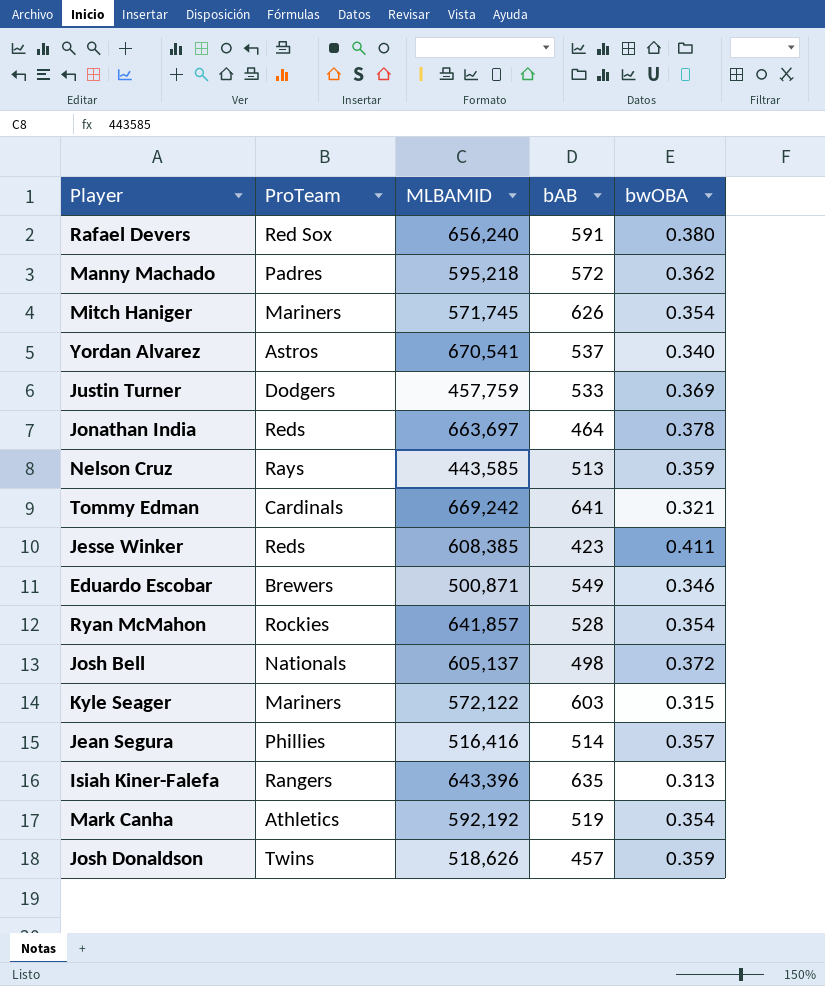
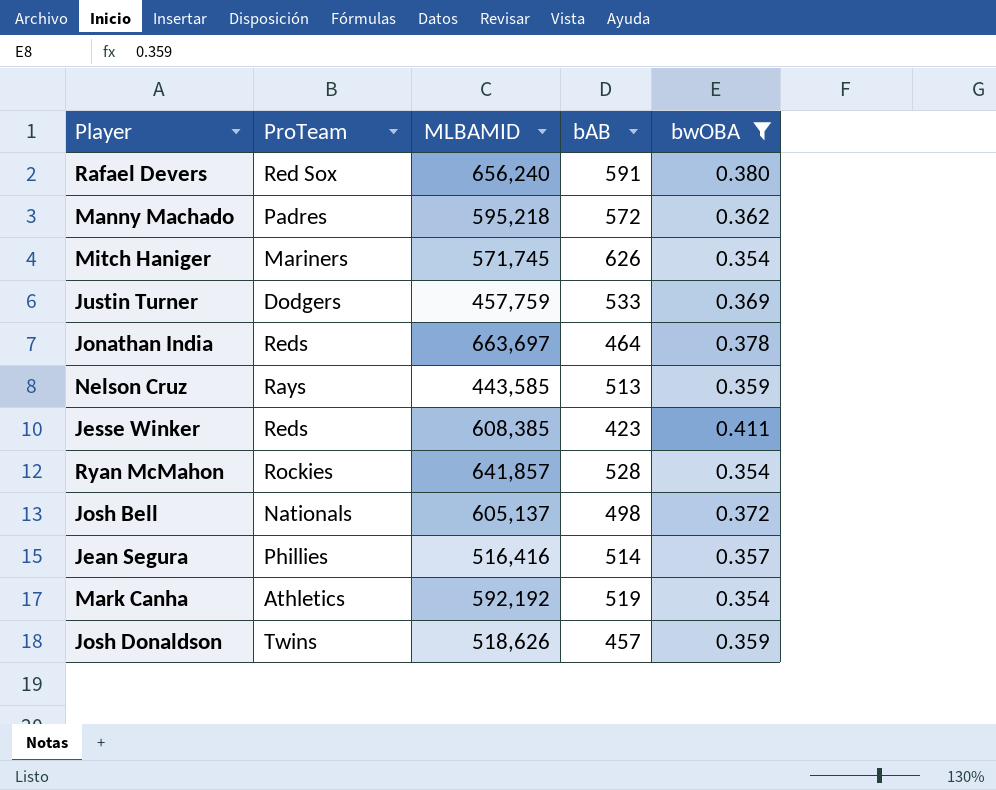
filter: none -> bwOBA >= 0.354

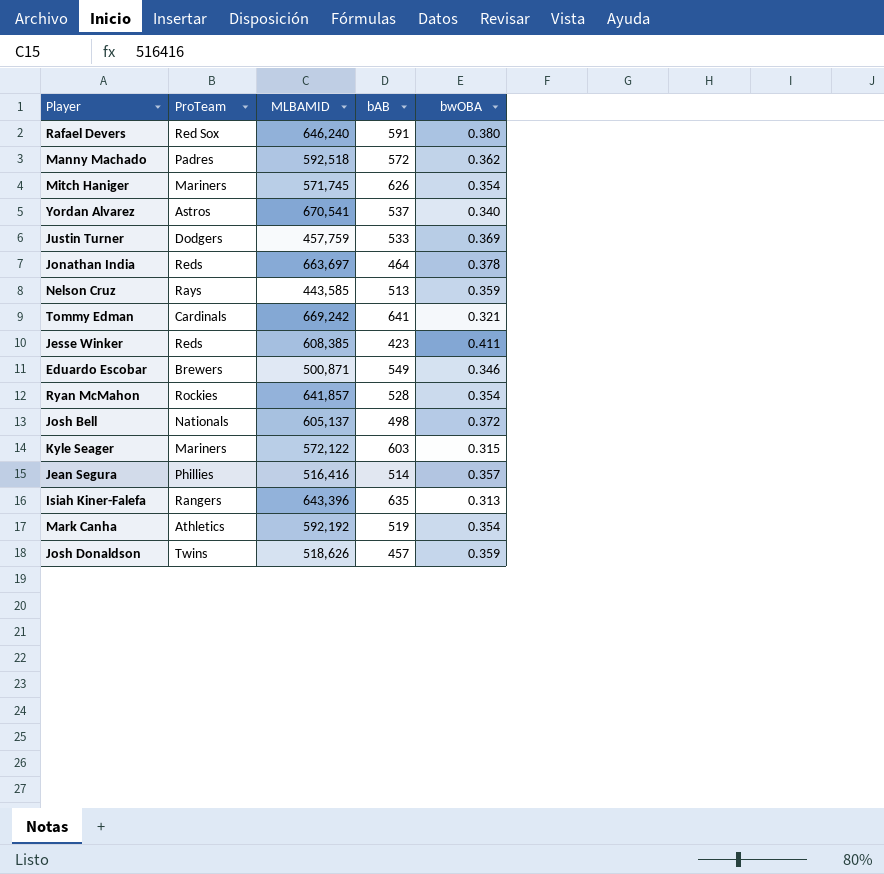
filter: bwOBA >= 0.354 -> none
Rafael Devers | MLBAMID: 656,240 -> 646,240
Manny Machado | MLBAMID: 595,218 -> 592,518

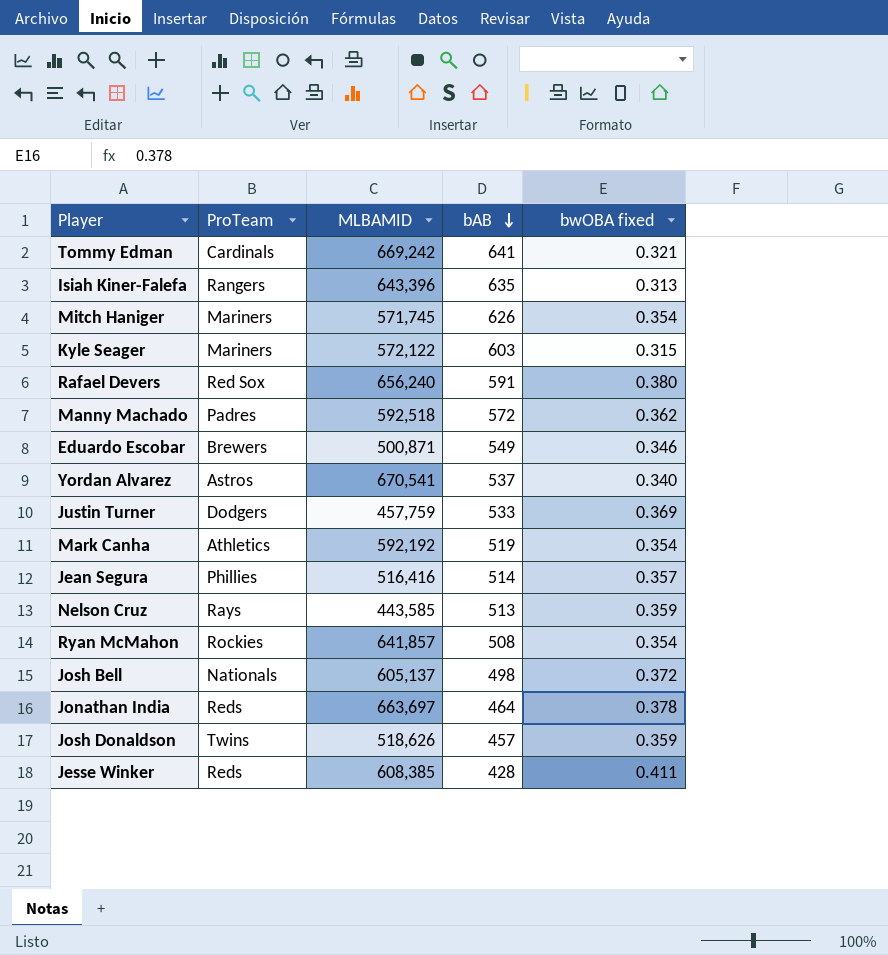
row order: none -> bAB descending
column name: bwOBA -> bwOBA fixed
Rafael Devers | MLBAMID: 646,240 -> 656,240
Ryan McMahon | bAB: 528 -> 508
Jesse Winker | bAB: 423 -> 428

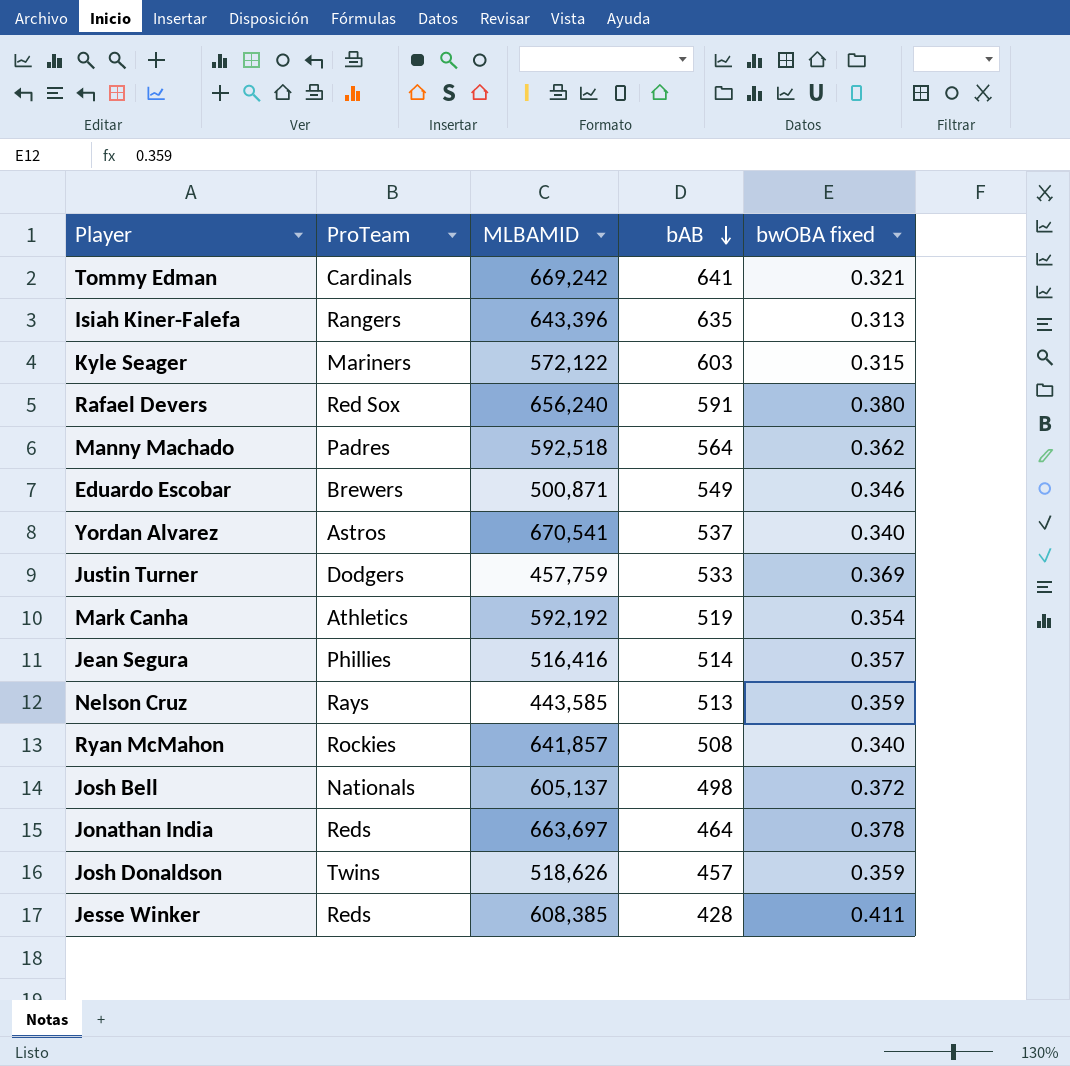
row Mitch Haniger: Mariners | 571,745 | 626 | 0.354 -> none
Manny Machado | bAB: 572 -> 564
Ryan McMahon | bwOBA fixed: 0.354 -> 0.340

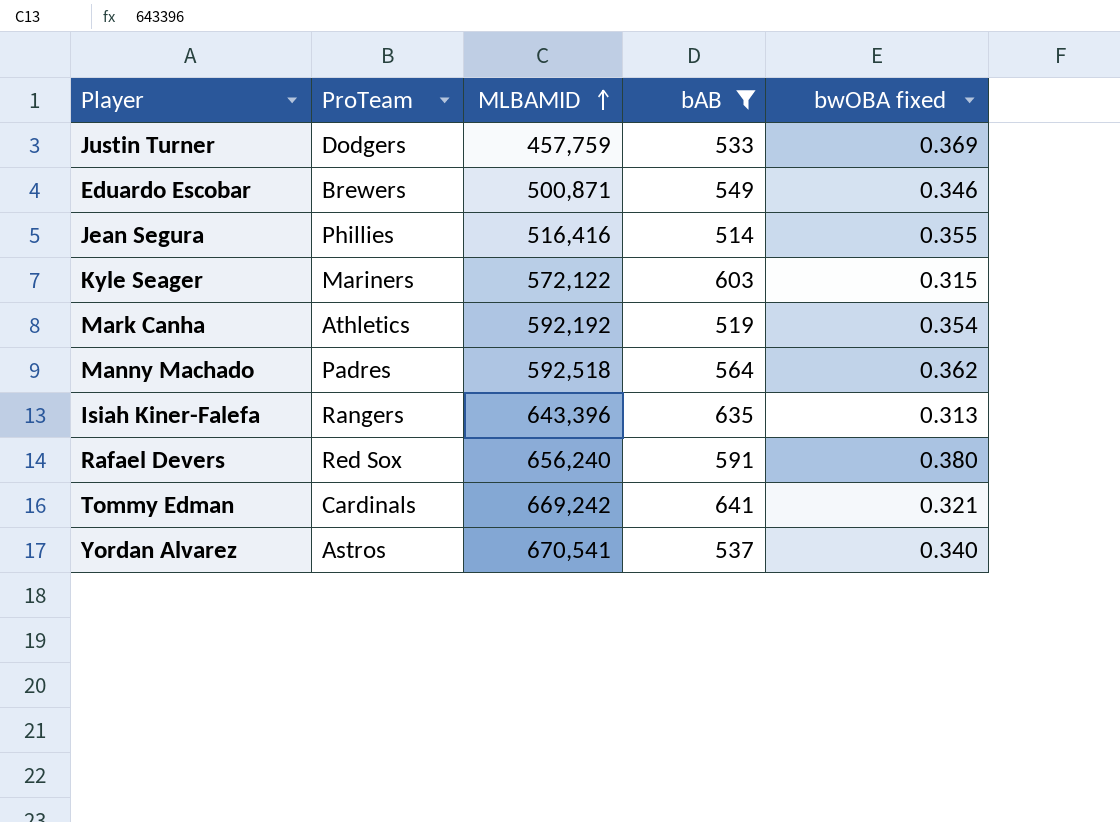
filter: none -> bAB >= 514
row order: bAB descending -> MLBAMID ascending
Jean Segura | bwOBA fixed: 0.357 -> 0.355

